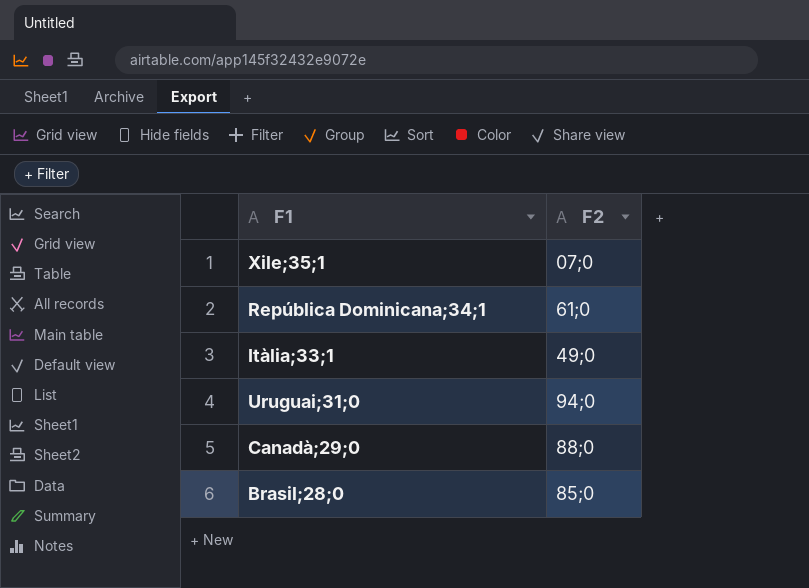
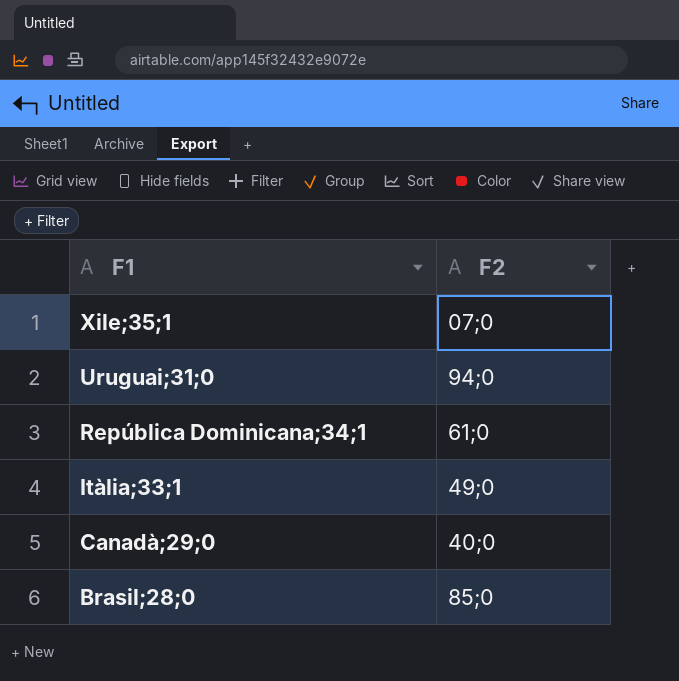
row order: none -> F1 descending
Canadà;29;0 | F2: 88;0 -> 40;0

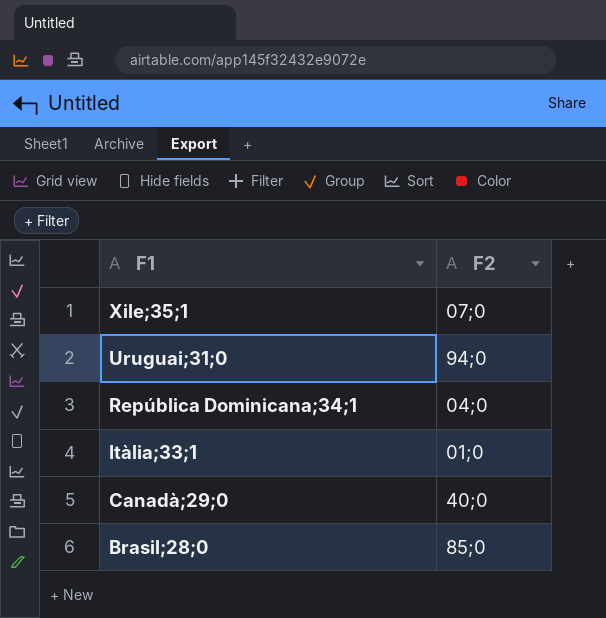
República Dominicana;34;1 | F2: 61;0 -> 04;0
Itàlia;33;1 | F2: 49;0 -> 01;0

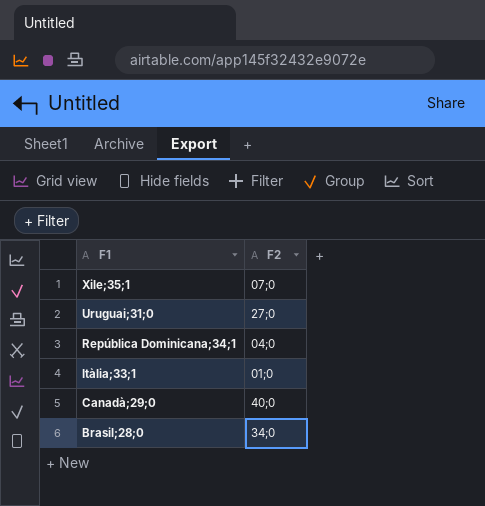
Uruguai;31;0 | F2: 94;0 -> 27;0
Brasil;28;0 | F2: 85;0 -> 34;0

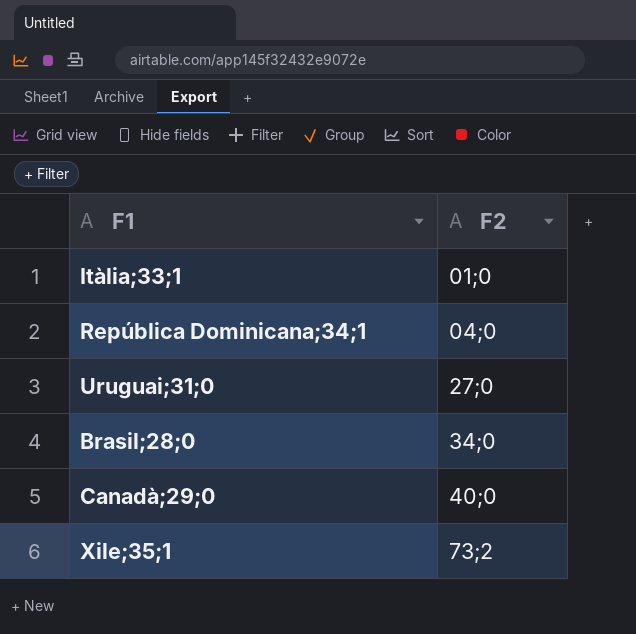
row order: F1 descending -> F2 ascending
Xile;35;1 | F2: 07;0 -> 73;2

